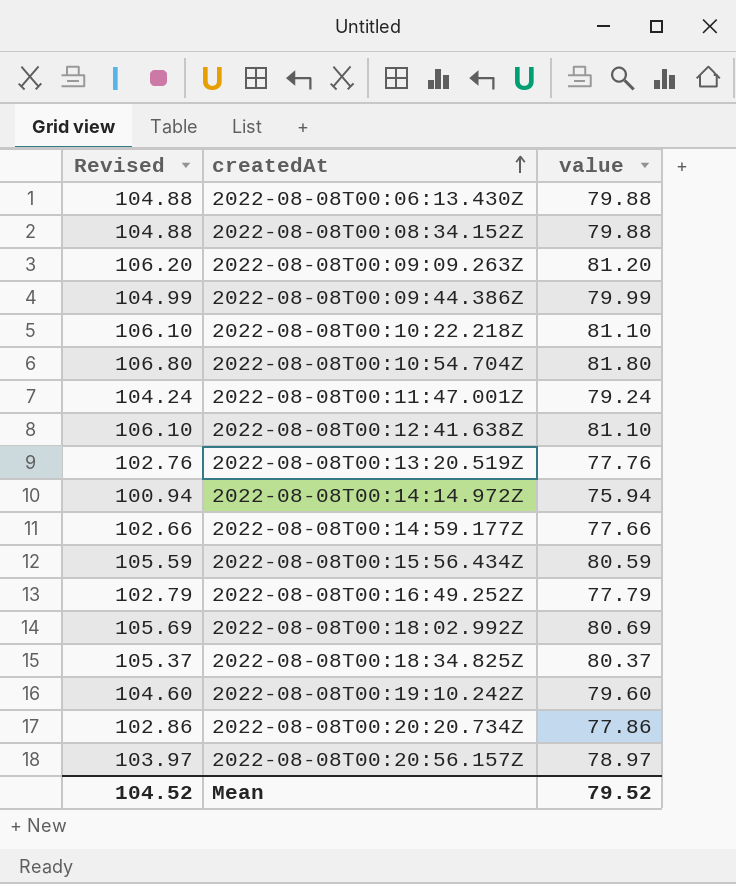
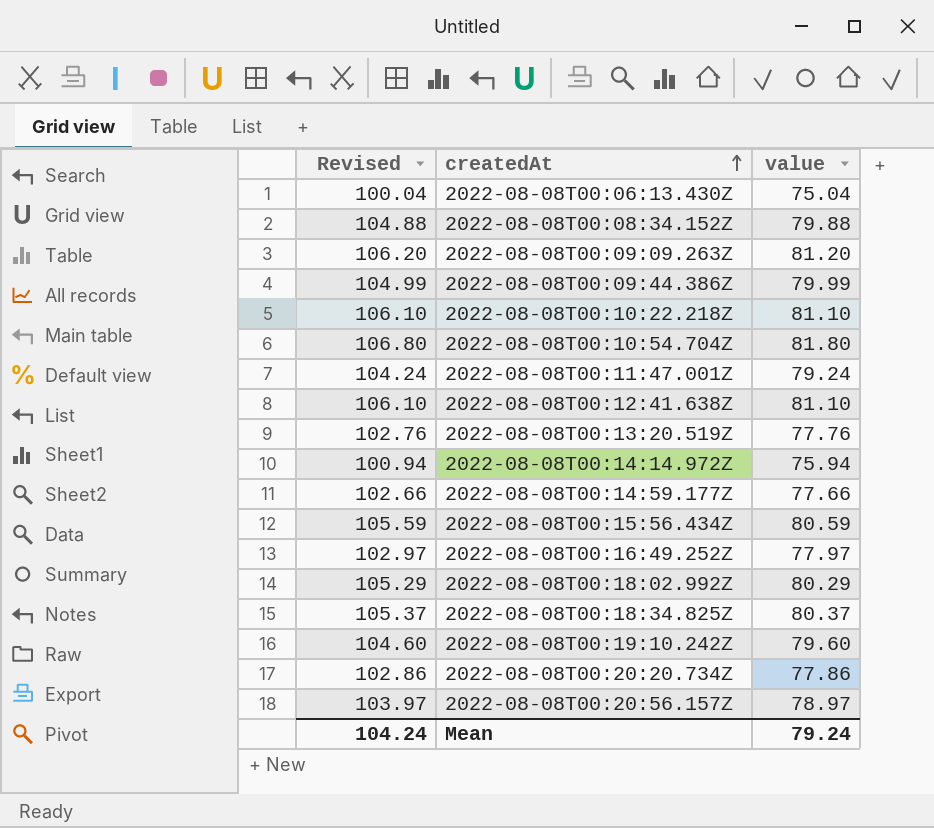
2022-08-08T00:06:13.430Z | Revised: 104.88 -> 100.04
2022-08-08T00:06:13.430Z | value: 79.88 -> 75.04
2022-08-08T00:16:49.252Z | Revised: 102.79 -> 102.97
2022-08-08T00:16:49.252Z | value: 77.79 -> 77.97
2022-08-08T00:18:02.992Z | Revised: 105.69 -> 105.29
2022-08-08T00:18:02.992Z | value: 80.69 -> 80.29
Mean | Revised: 104.52 -> 104.24
Mean | value: 79.52 -> 79.24

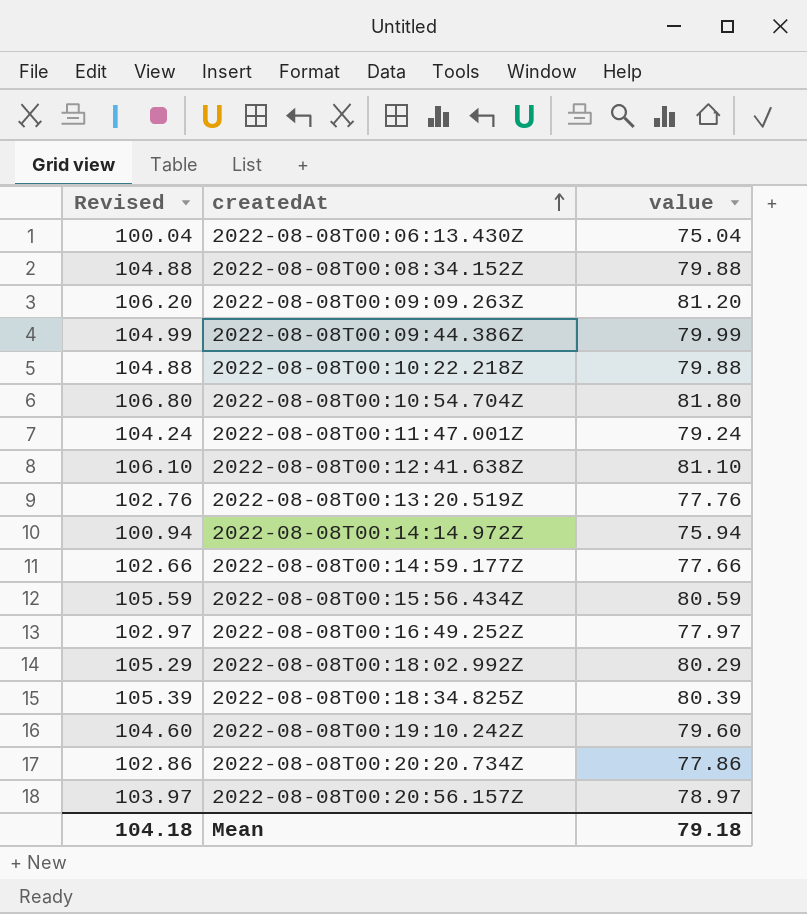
2022-08-08T00:10:22.218Z | Revised: 106.10 -> 104.88
2022-08-08T00:10:22.218Z | value: 81.10 -> 79.88
2022-08-08T00:18:34.825Z | Revised: 105.37 -> 105.39
2022-08-08T00:18:34.825Z | value: 80.37 -> 80.39
Mean | Revised: 104.24 -> 104.18
Mean | value: 79.24 -> 79.18

